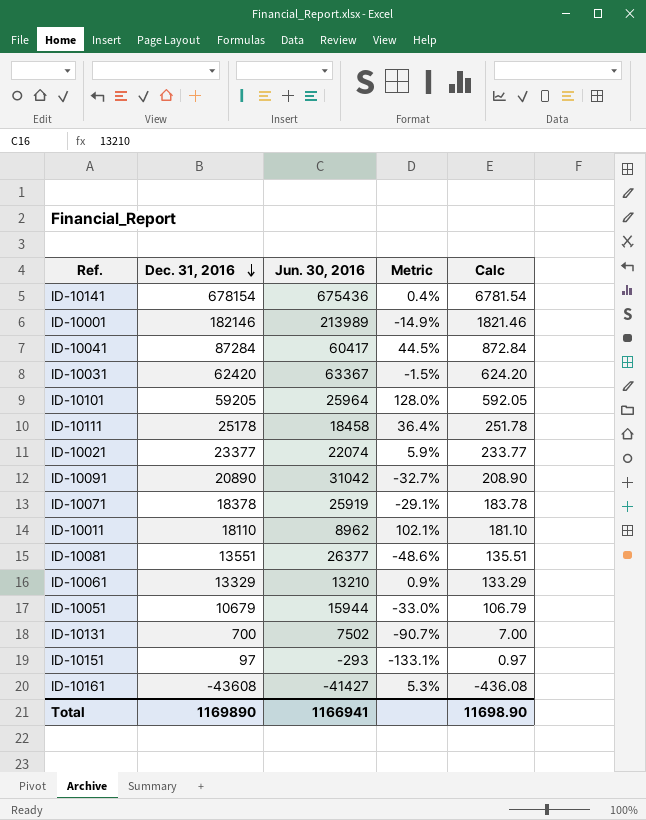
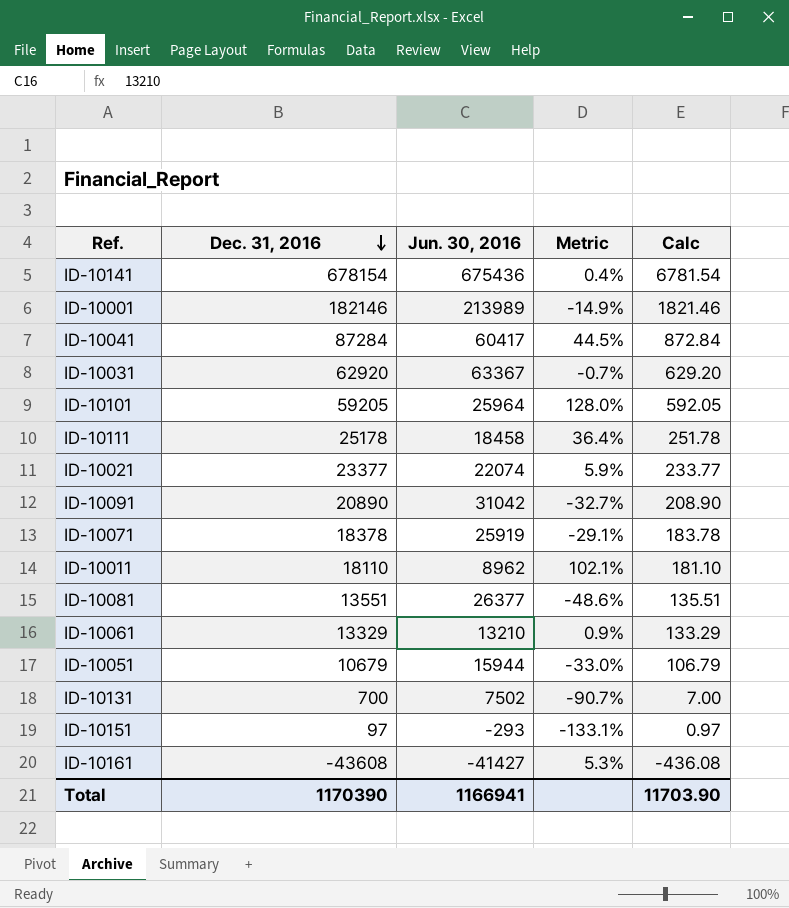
ID-10031 | Dec. 31, 2016: 62420 -> 62920
ID-10031 | Metric: -1.5% -> -0.7%
ID-10031 | Calc: 624.20 -> 629.20
Total | Dec. 31, 2016: 1169890 -> 1170390
Total | Calc: 11698.90 -> 11703.90

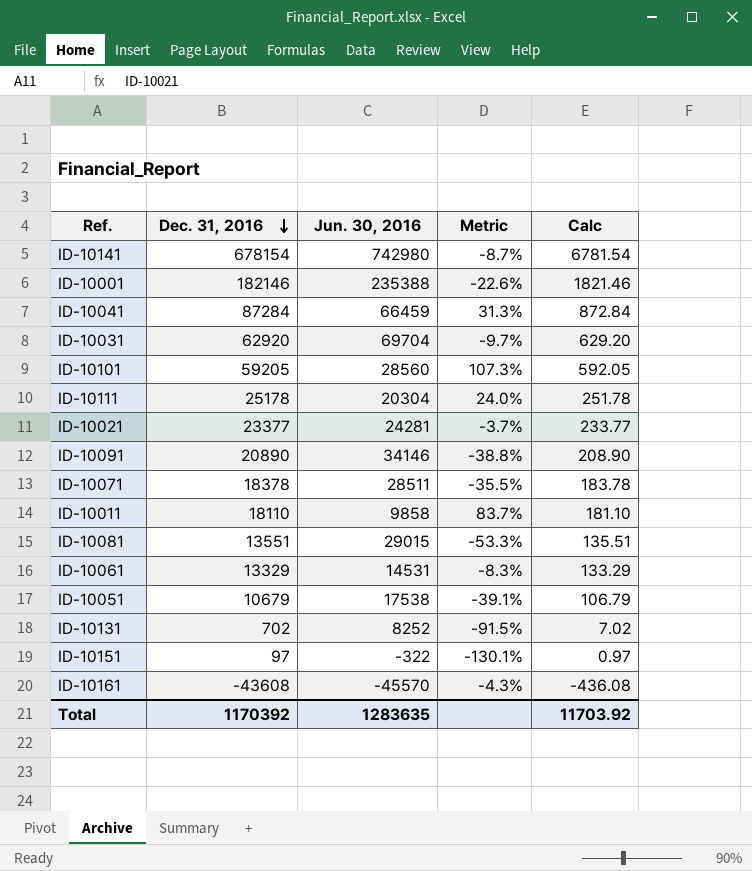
ID-10141 | Jun. 30, 2016: 675436 -> 742980
ID-10141 | Metric: 0.4% -> -8.7%
ID-10001 | Jun. 30, 2016: 213989 -> 235388
ID-10001 | Metric: -14.9% -> -22.6%
ID-10041 | Jun. 30, 2016: 60417 -> 66459
ID-10041 | Metric: 44.5% -> 31.3%
ID-10031 | Jun. 30, 2016: 63367 -> 69704
ID-10031 | Metric: -0.7% -> -9.7%
ID-10101 | Jun. 30, 2016: 25964 -> 28560
ID-10101 | Metric: 128.0% -> 107.3%
ID-10111 | Jun. 30, 2016: 18458 -> 20304
ID-10111 | Metric: 36.4% -> 24.0%
ID-10021 | Jun. 30, 2016: 22074 -> 24281
ID-10021 | Metric: 5.9% -> -3.7%
ID-10091 | Jun. 30, 2016: 31042 -> 34146
ID-10091 | Metric: -32.7% -> -38.8%
ID-10071 | Jun. 30, 2016: 25919 -> 28511
ID-10071 | Metric: -29.1% -> -35.5%
ID-10011 | Jun. 30, 2016: 8962 -> 9858
ID-10011 | Metric: 102.1% -> 83.7%
ID-10081 | Jun. 30, 2016: 26377 -> 29015
ID-10081 | Metric: -48.6% -> -53.3%
ID-10061 | Jun. 30, 2016: 13210 -> 14531
ID-10061 | Metric: 0.9% -> -8.3%
ID-10051 | Jun. 30, 2016: 15944 -> 17538
ID-10051 | Metric: -33.0% -> -39.1%
ID-10131 | Dec. 31, 2016: 700 -> 702
ID-10131 | Jun. 30, 2016: 7502 -> 8252
ID-10131 | Metric: -90.7% -> -91.5%
ID-10131 | Calc: 7.00 -> 7.02
ID-10151 | Jun. 30, 2016: -293 -> -322
ID-10151 | Metric: -133.1% -> -130.1%
ID-10161 | Jun. 30, 2016: -41427 -> -45570
ID-10161 | Metric: 5.3% -> -4.3%
Total | Dec. 31, 2016: 1170390 -> 1170392
Total | Jun. 30, 2016: 1166941 -> 1283635
Total | Calc: 11703.90 -> 11703.92

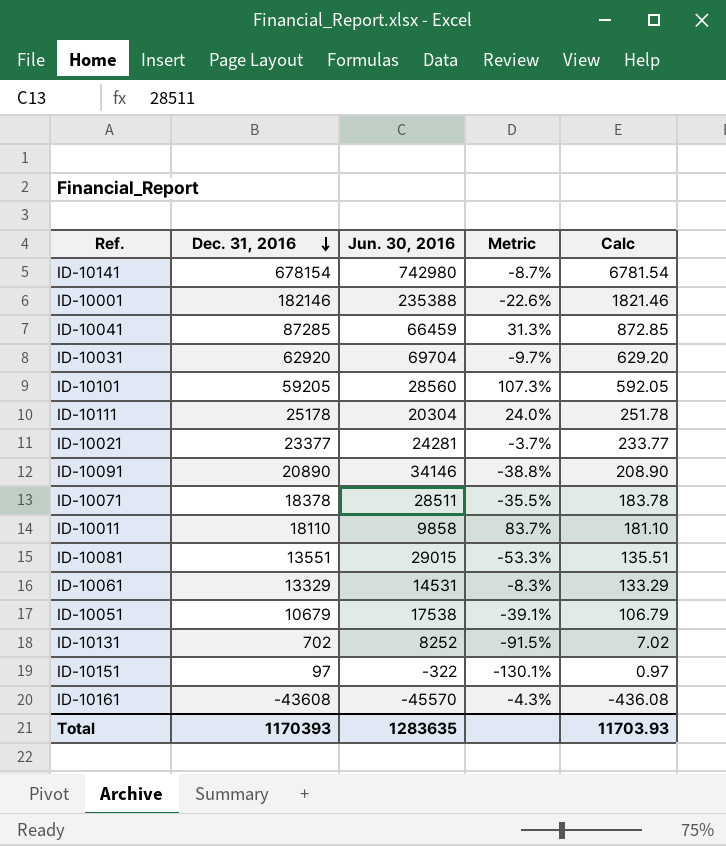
ID-10041 | Dec. 31, 2016: 87284 -> 87285
ID-10041 | Calc: 872.84 -> 872.85
Total | Dec. 31, 2016: 1170392 -> 1170393
Total | Calc: 11703.92 -> 11703.93

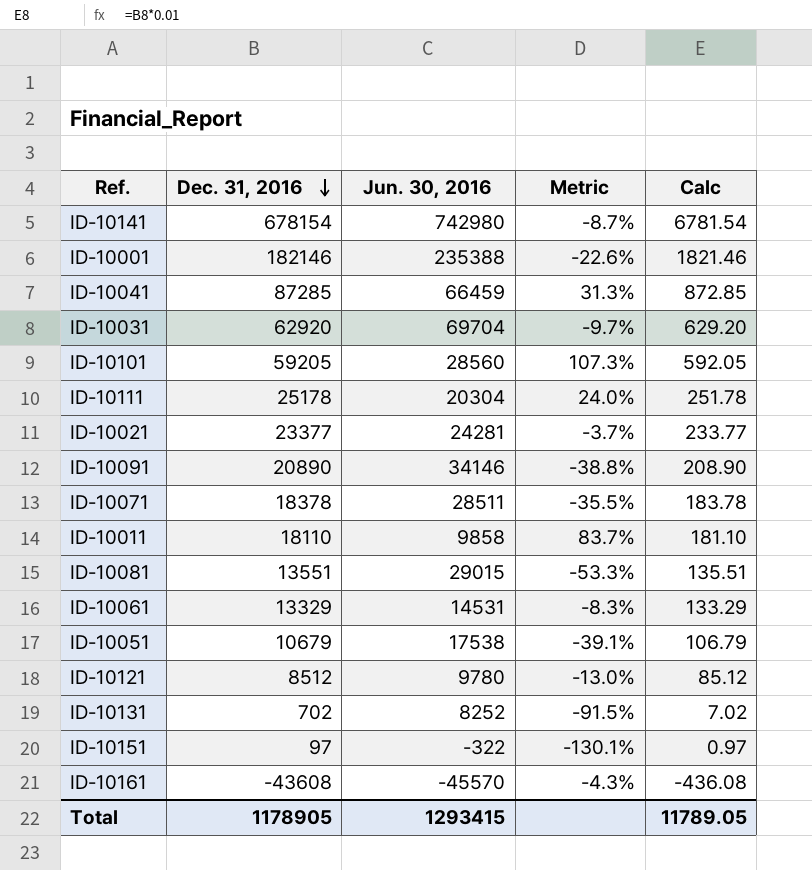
row ID-10121: none -> 8512 | 9780 | -13.0% | 85.12
Total | Dec. 31, 2016: 1170393 -> 1178905
Total | Jun. 30, 2016: 1283635 -> 1293415
Total | Calc: 11703.93 -> 11789.05

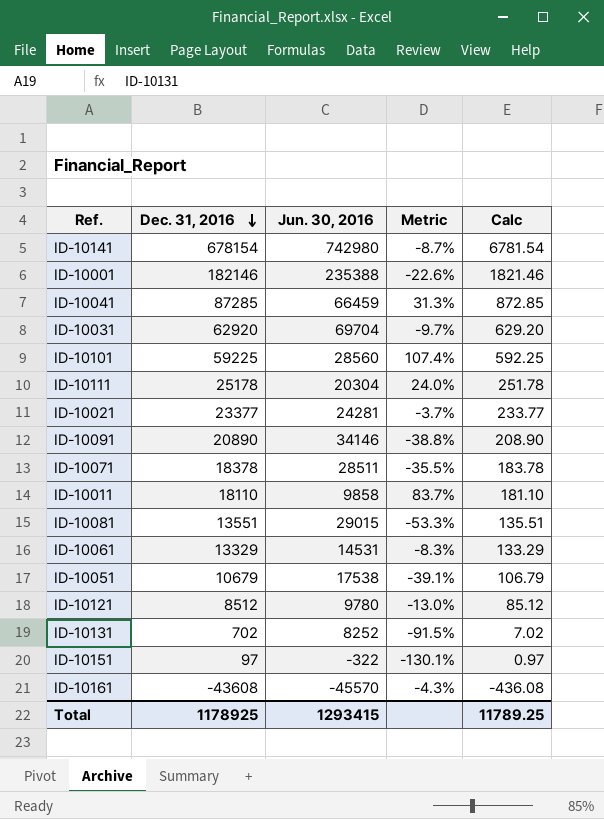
ID-10101 | Dec. 31, 2016: 59205 -> 59225
ID-10101 | Metric: 107.3% -> 107.4%
ID-10101 | Calc: 592.05 -> 592.25
Total | Dec. 31, 2016: 1178905 -> 1178925
Total | Calc: 11789.05 -> 11789.25

